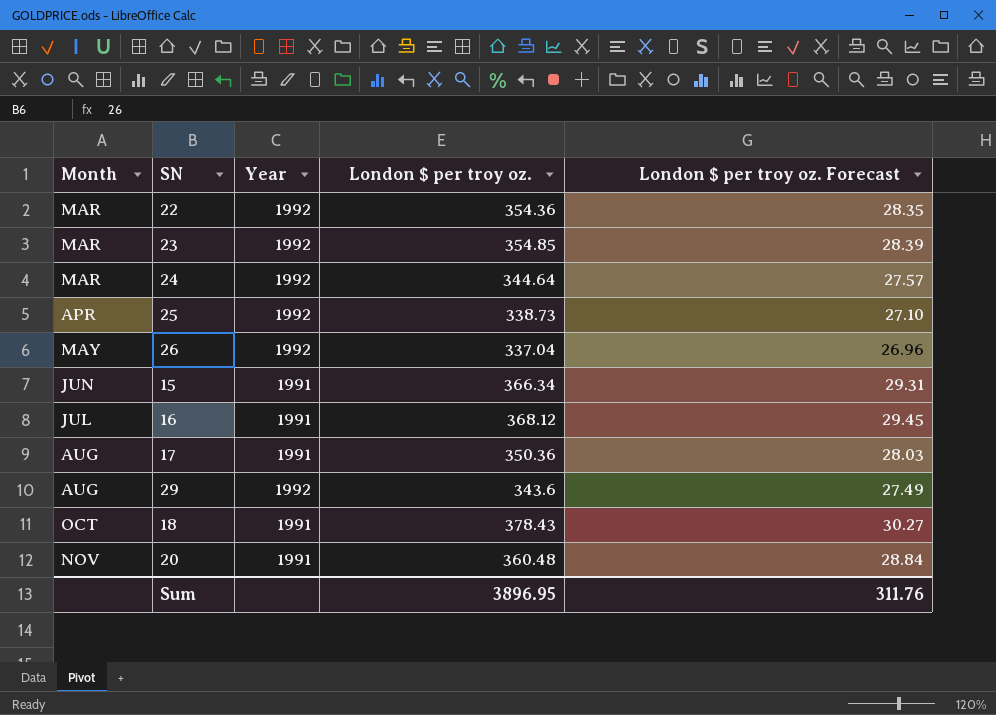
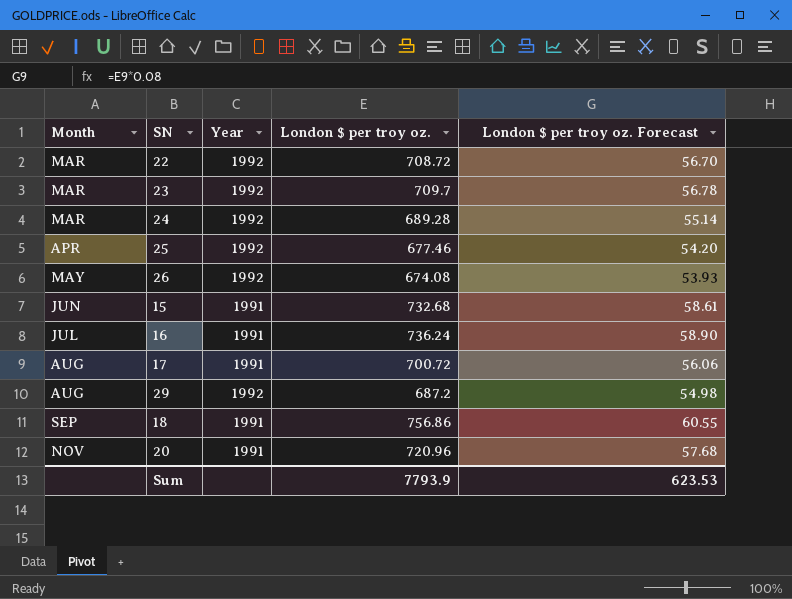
22 | London $ per troy oz.: 354.36 -> 708.72
22 | London $ per troy oz. Forecast: 28.35 -> 56.70
23 | London $ per troy oz.: 354.85 -> 709.7
23 | London $ per troy oz. Forecast: 28.39 -> 56.78
24 | London $ per troy oz.: 344.64 -> 689.28
24 | London $ per troy oz. Forecast: 27.57 -> 55.14
25 | London $ per troy oz.: 338.73 -> 677.46
25 | London $ per troy oz. Forecast: 27.10 -> 54.20
26 | London $ per troy oz.: 337.04 -> 674.08
26 | London $ per troy oz. Forecast: 26.96 -> 53.93
15 | London $ per troy oz.: 366.34 -> 732.68
15 | London $ per troy oz. Forecast: 29.31 -> 58.61
16 | London $ per troy oz.: 368.12 -> 736.24
16 | London $ per troy oz. Forecast: 29.45 -> 58.90
17 | London $ per troy oz.: 350.36 -> 700.72
17 | London $ per troy oz. Forecast: 28.03 -> 56.06
29 | London $ per troy oz.: 343.6 -> 687.2
29 | London $ per troy oz. Forecast: 27.49 -> 54.98
18 | Month: OCT -> SEP
18 | London $ per troy oz.: 378.43 -> 756.86
18 | London $ per troy oz. Forecast: 30.27 -> 60.55
20 | London $ per troy oz.: 360.48 -> 720.96
20 | London $ per troy oz. Forecast: 28.84 -> 57.68
Sum | London $ per troy oz.: 3896.95 -> 7793.9
Sum | London $ per troy oz. Forecast: 311.76 -> 623.53

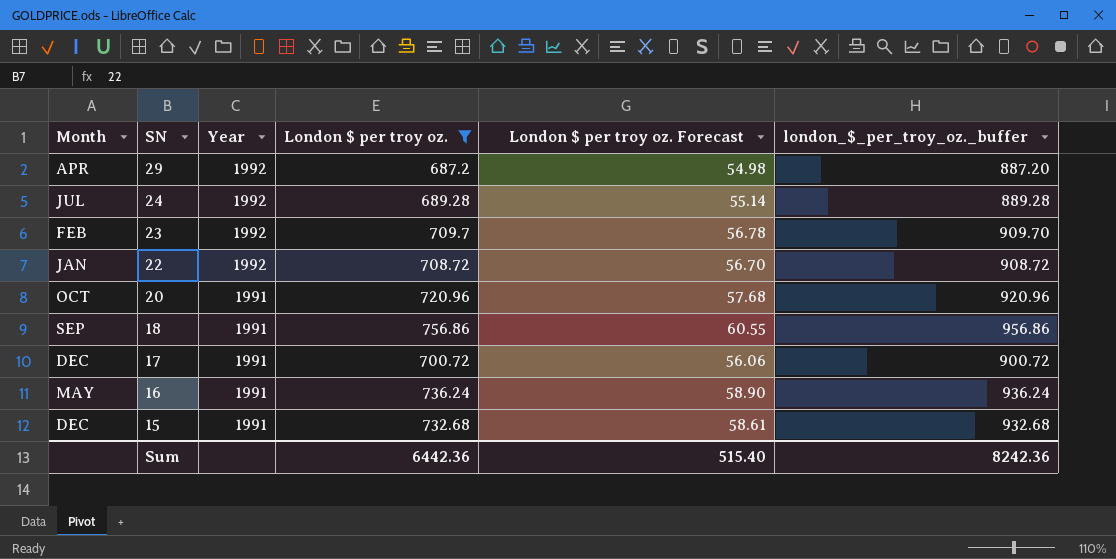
filter: none -> London $ per troy oz. >= 687.2
row order: Month ascending -> SN descending
column london_$_per_troy_oz._buffer | formula: none -> [London $ per troy oz.] + 200
29 | Month: AUG -> APR
24 | Month: MAR -> JUL
23 | Month: MAR -> FEB
22 | Month: MAR -> JAN
20 | Month: NOV -> OCT
17 | Month: AUG -> DEC
16 | Month: JUL -> MAY
15 | Month: JUN -> DEC
Sum | London $ per troy oz.: 7793.9 -> 6442.36
Sum | London $ per troy oz. Forecast: 623.53 -> 515.40

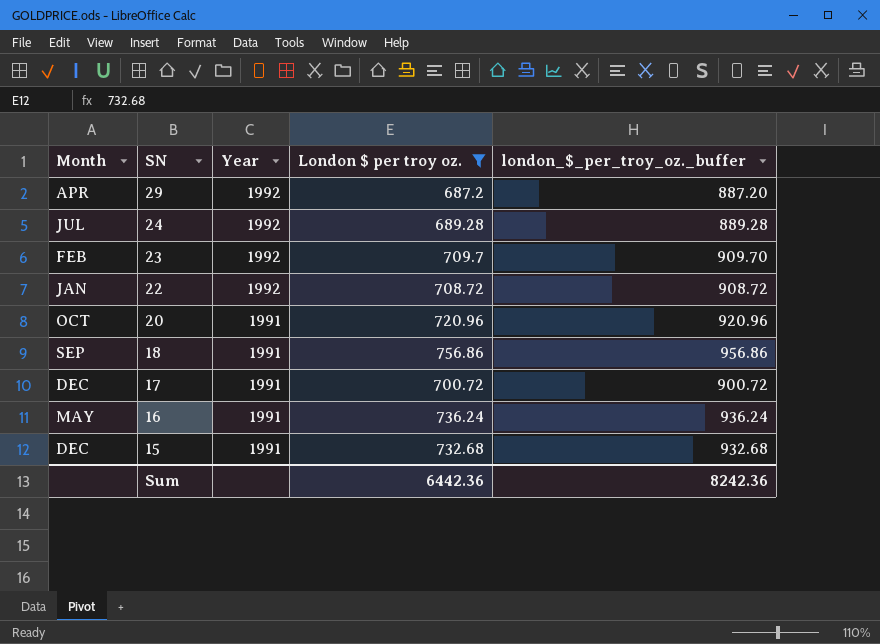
column London $ per troy oz. Forecast | formula: [London $ per troy oz.] * 0.08 -> none

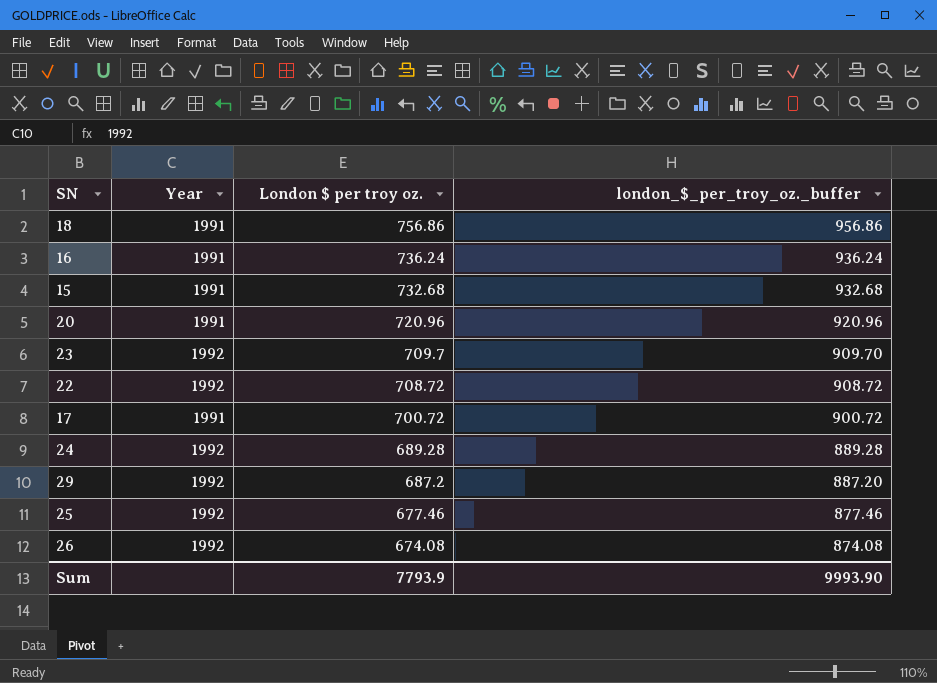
filter: London $ per troy oz. >= 687.2 -> none
row order: SN descending -> London $ per troy oz. descending
column Month | position: 1 -> none
Sum | London $ per troy oz.: 6442.36 -> 7793.9
Sum | london_$_per_troy_oz._buffer: 8242.36 -> 9993.90

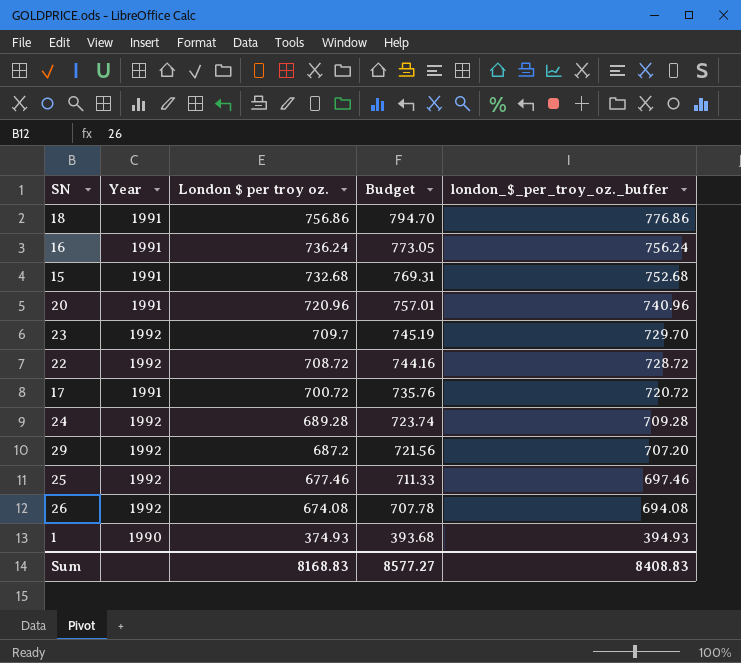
column Budget | formula: none -> [London $ per troy oz.] * 1.05
column london_$_per_troy_oz._buffer | formula: [London $ per troy oz.] + 200 -> [London $ per troy oz.] + 20
row 1: none -> 1990 | 374.93 | 393.68 | 394.93
Sum | London $ per troy oz.: 7793.9 -> 8168.83
Sum | london_$_per_troy_oz._buffer: 9993.90 -> 8408.83

